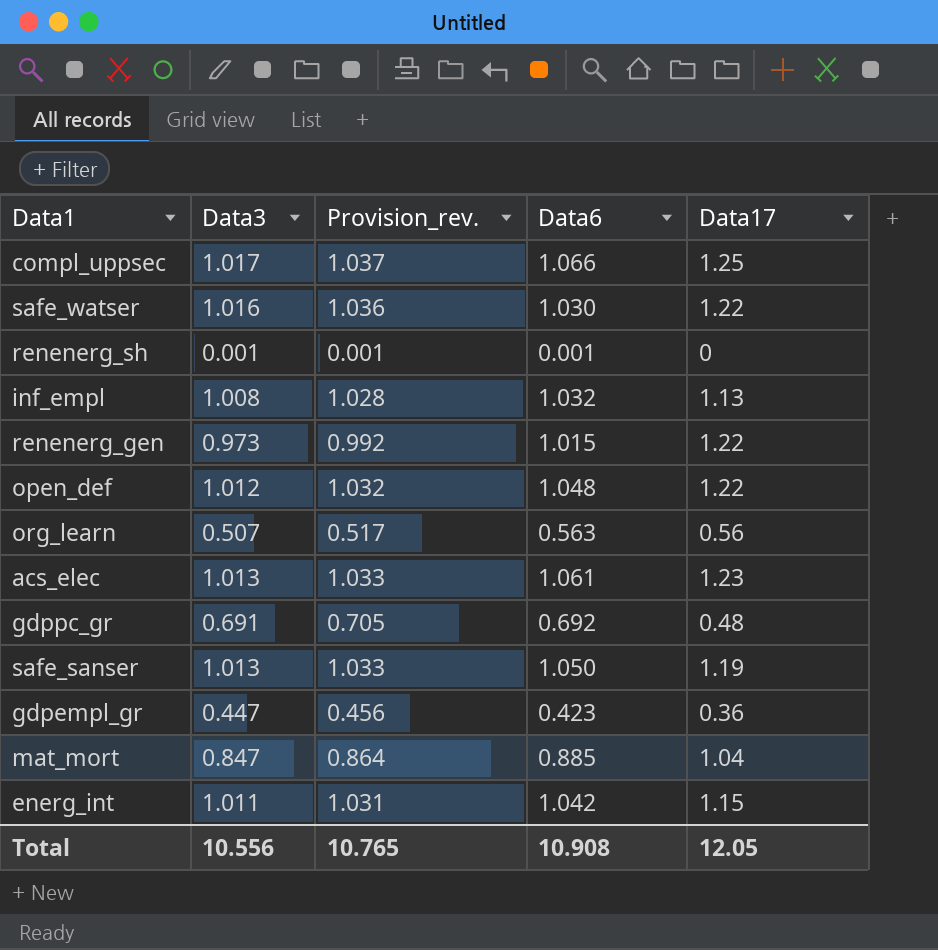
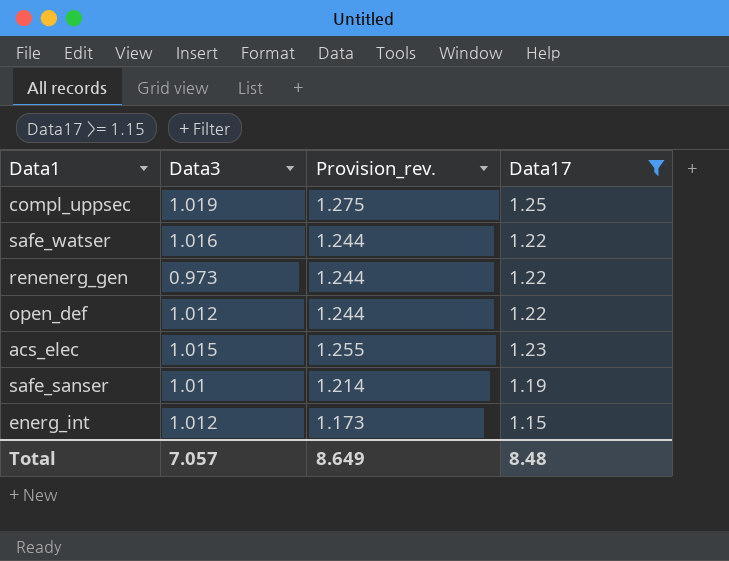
filter: none -> Data17 >= 1.15
column Data6 | position: 4 -> none
column Provision_rev. | formula: [Data3] * 1.02 -> [Data17] * 1.02
compl_uppsec | Data3: 1.017 -> 1.019
acs_elec | Data3: 1.013 -> 1.015
safe_sanser | Data3: 1.013 -> 1.01
energ_int | Data3: 1.011 -> 1.012
Total | Data3: 10.556 -> 7.057
Total | Provision_rev.: 10.765 -> 8.649
Total | Data17: 12.05 -> 8.48

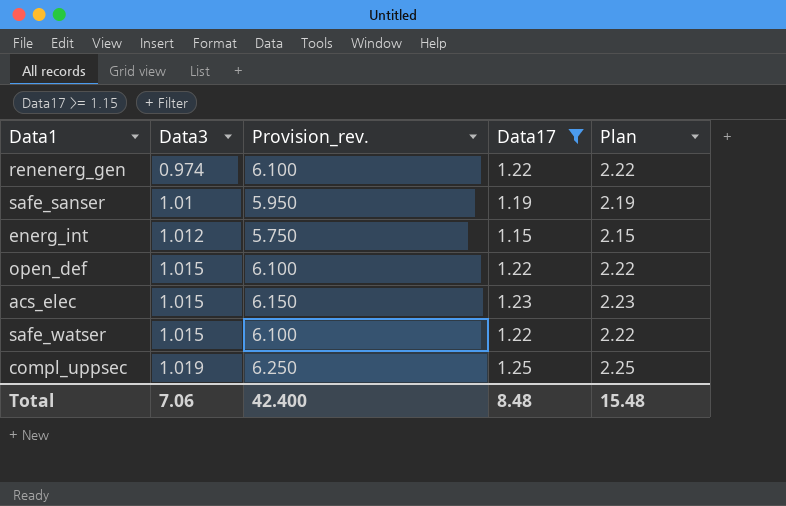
row order: none -> Data3 ascending
column Provision_rev. | formula: [Data17] * 1.02 -> [Data17] * 5
column Plan | formula: none -> [Data17] + 1
renenerg_gen | Data3: 0.973 -> 0.974
open_def | Data3: 1.012 -> 1.015
safe_watser | Data3: 1.016 -> 1.015
Total | Data3: 7.057 -> 7.06
Total | Provision_rev.: 8.649 -> 42.400

